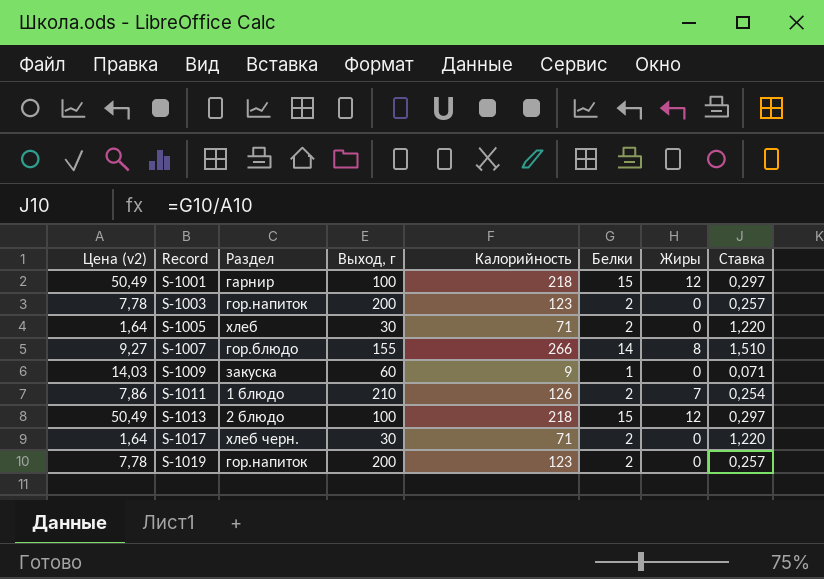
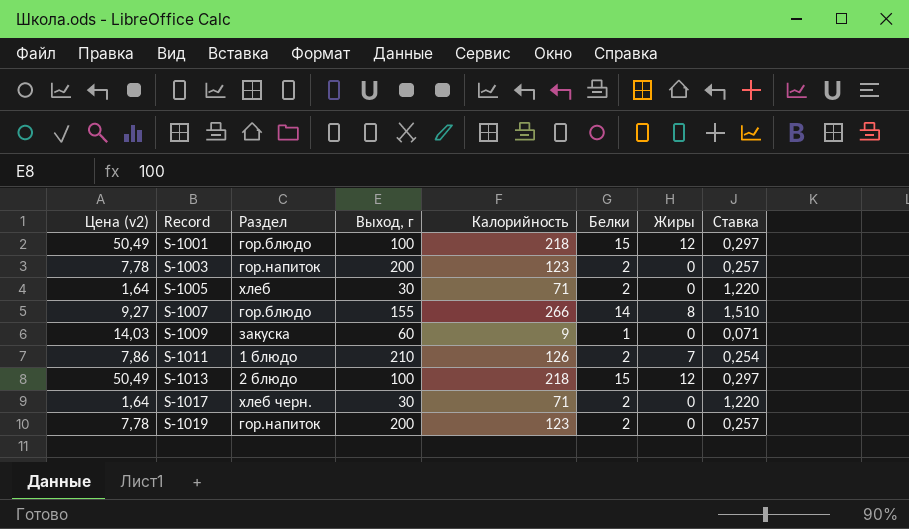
S-1001 | Раздел: гарнир -> гор.блюдо

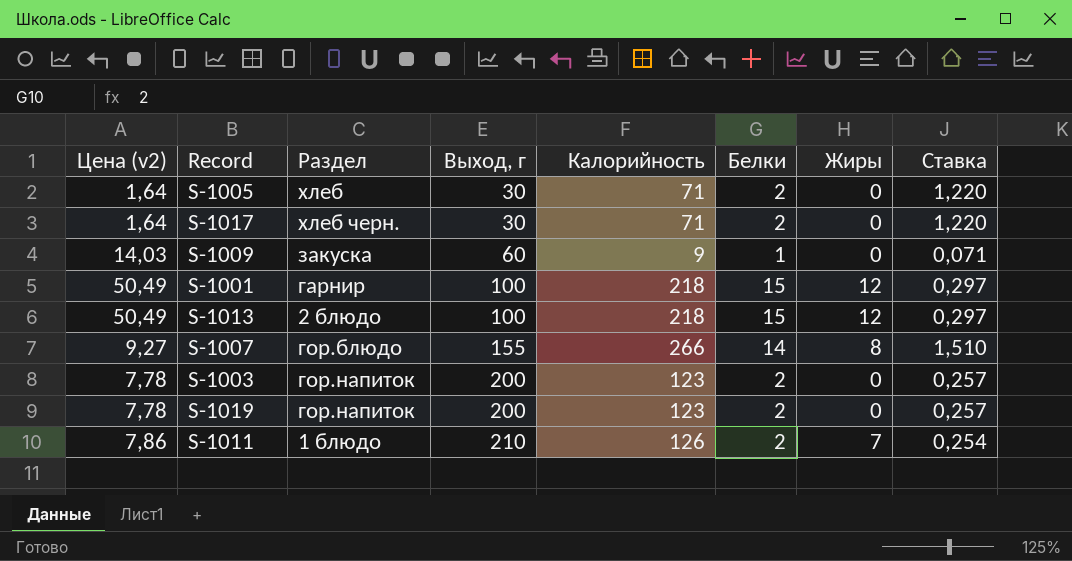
row order: Record ascending -> Выход, г ascending
S-1001 | Раздел: гор.блюдо -> гарнир

